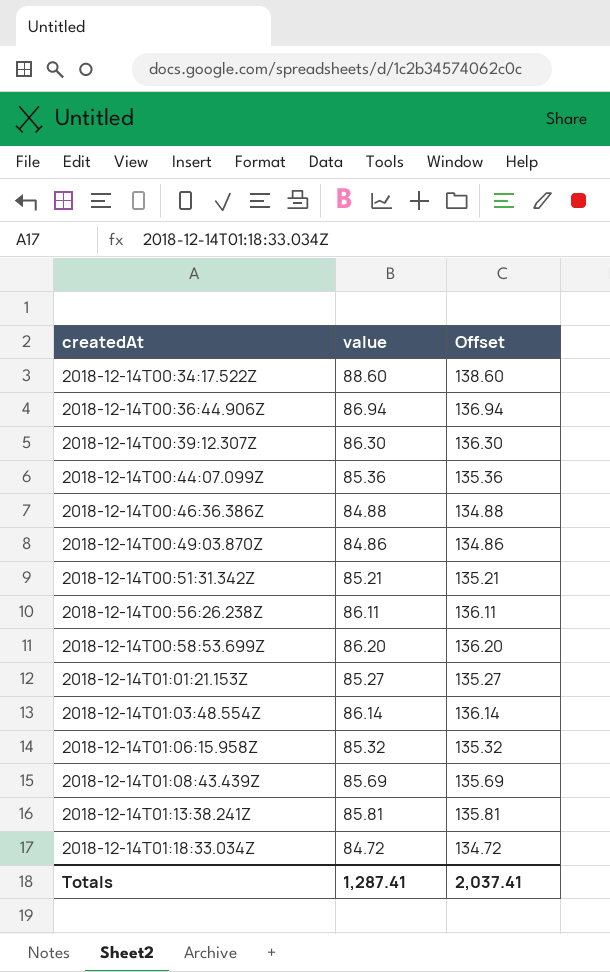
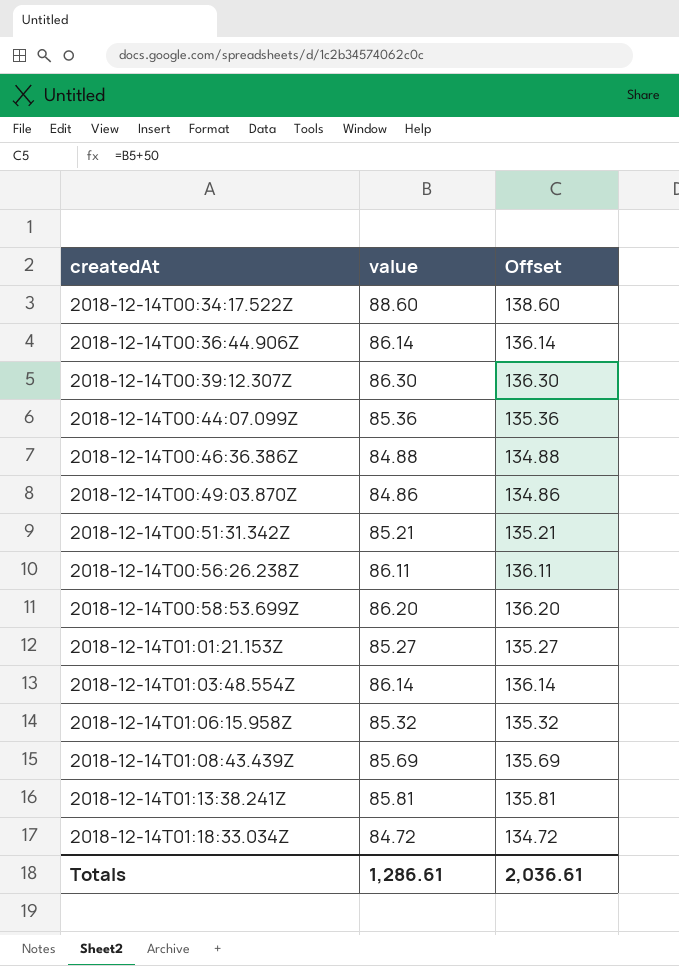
2018-12-14T00:36:44.906Z | value: 86.94 -> 86.14
2018-12-14T00:36:44.906Z | Offset: 136.94 -> 136.14
Totals | value: 1,287.41 -> 1,286.61
Totals | Offset: 2,037.41 -> 2,036.61

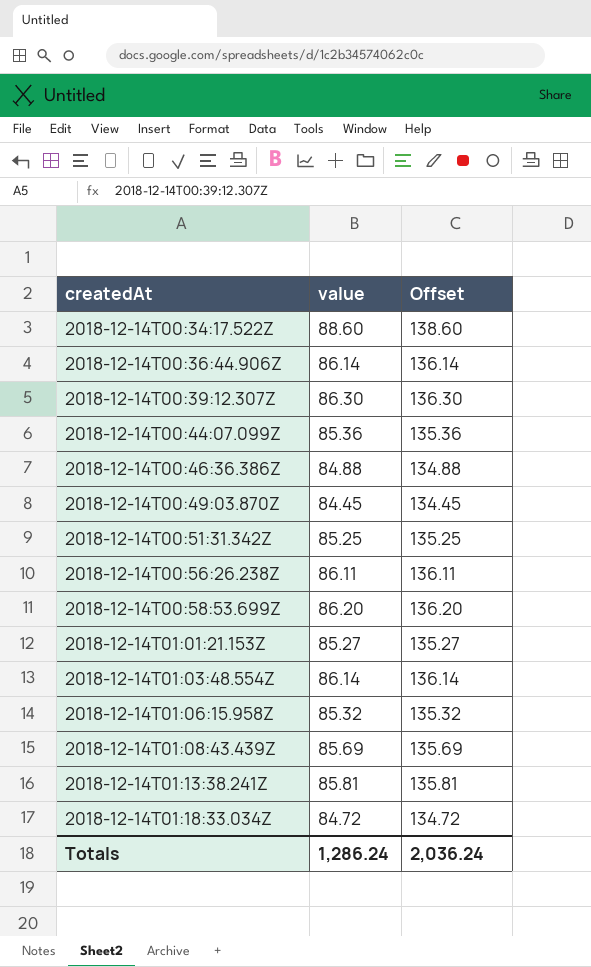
2018-12-14T00:49:03.870Z | value: 84.86 -> 84.45
2018-12-14T00:49:03.870Z | Offset: 134.86 -> 134.45
2018-12-14T00:51:31.342Z | value: 85.21 -> 85.25
2018-12-14T00:51:31.342Z | Offset: 135.21 -> 135.25
Totals | value: 1,286.61 -> 1,286.24
Totals | Offset: 2,036.61 -> 2,036.24

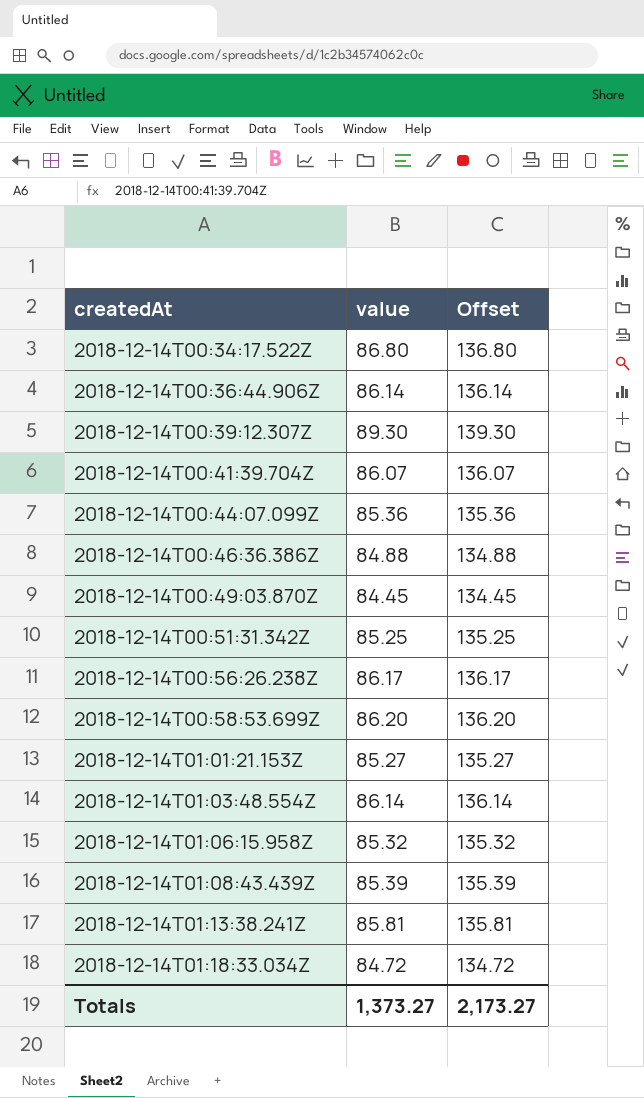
2018-12-14T00:34:17.522Z | value: 88.60 -> 86.80
2018-12-14T00:34:17.522Z | Offset: 138.60 -> 136.80
2018-12-14T00:39:12.307Z | value: 86.30 -> 89.30
2018-12-14T00:39:12.307Z | Offset: 136.30 -> 139.30
row 2018-12-14T00:41:39.704Z: none -> 86.07 | 136.07
2018-12-14T00:56:26.238Z | value: 86.11 -> 86.17
2018-12-14T00:56:26.238Z | Offset: 136.11 -> 136.17
2018-12-14T01:08:43.439Z | value: 85.69 -> 85.39
2018-12-14T01:08:43.439Z | Offset: 135.69 -> 135.39
Totals | value: 1,286.24 -> 1,373.27
Totals | Offset: 2,036.24 -> 2,173.27

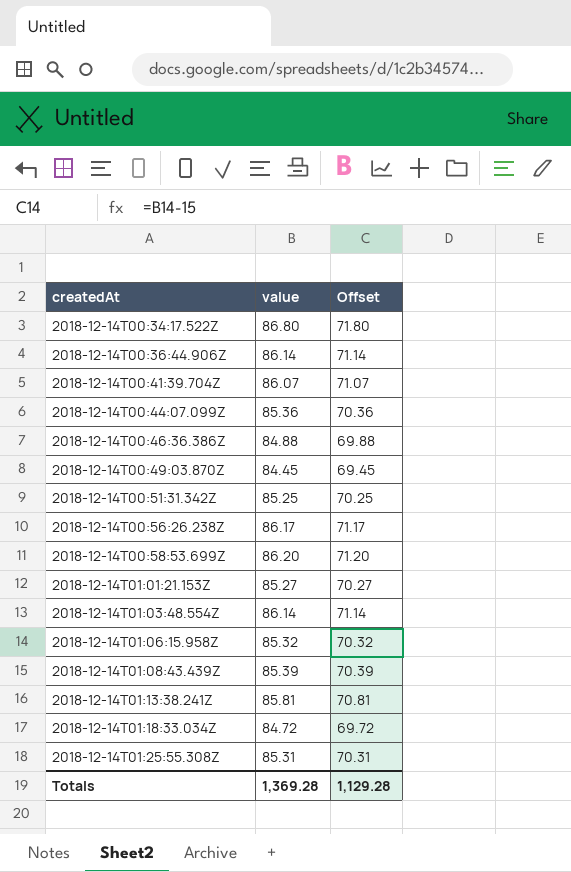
column Offset | formula: [value] + 50 -> [value] - 15
row 2018-12-14T00:39:12.307Z: 89.30 | 139.30 -> none
row 2018-12-14T01:25:55.308Z: none -> 85.31 | 70.31
Totals | value: 1,373.27 -> 1,369.28
Totals | Offset: 2,173.27 -> 1,129.28

